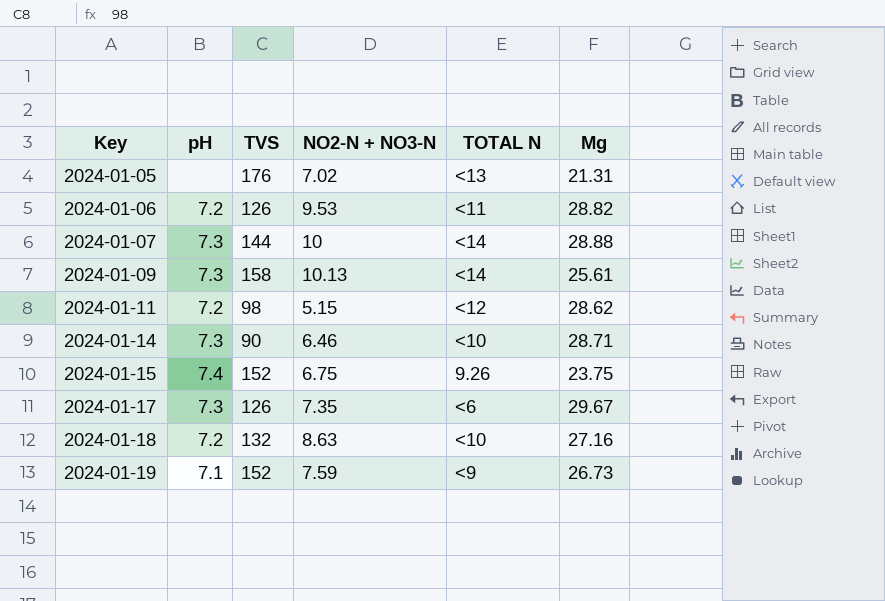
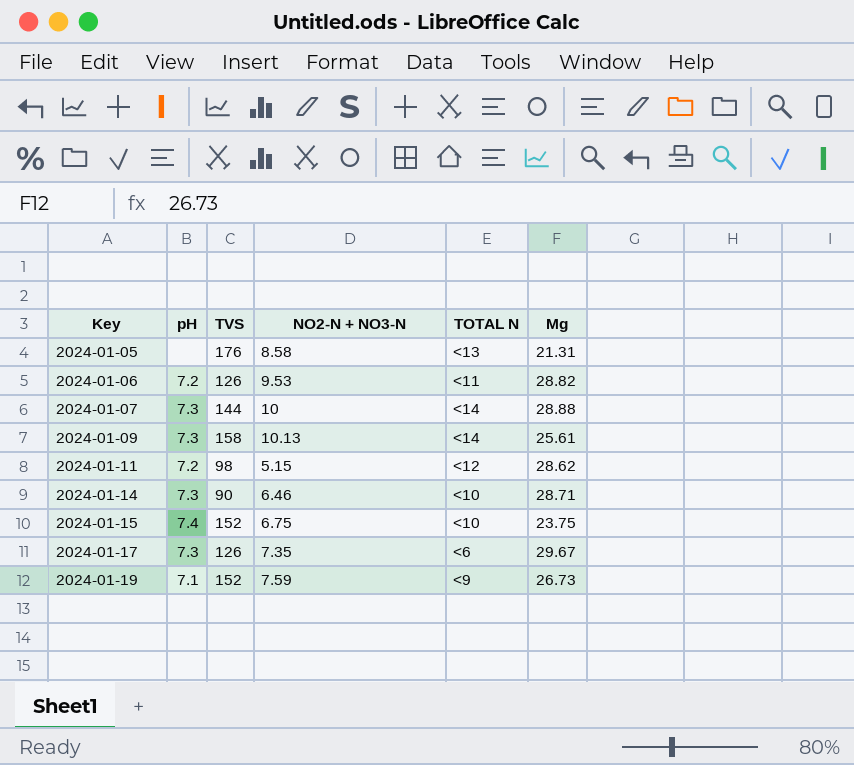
row 2024-01-18: 7.2 | 132 | 8.63 | <10 | 27.16 -> none
2024-01-05 | NO2-N + NO3-N: 7.02 -> 8.58
2024-01-15 | TOTAL N: 9.26 -> <10

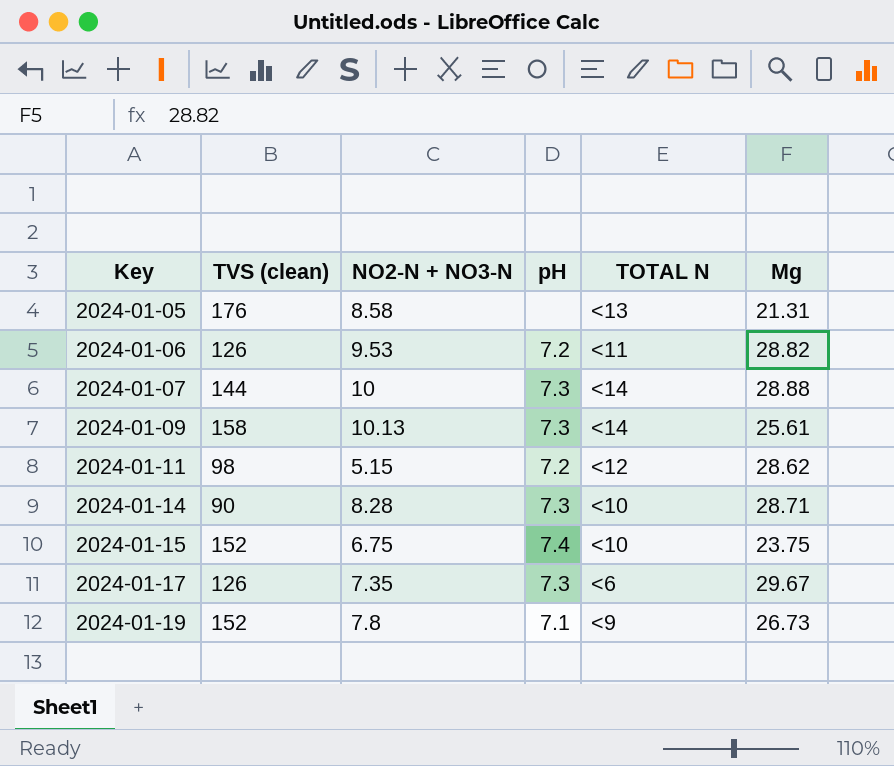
column name: TVS -> TVS (clean)
column pH | position: 2 -> 4
2024-01-14 | NO2-N + NO3-N: 6.46 -> 8.28
2024-01-19 | NO2-N + NO3-N: 7.59 -> 7.8

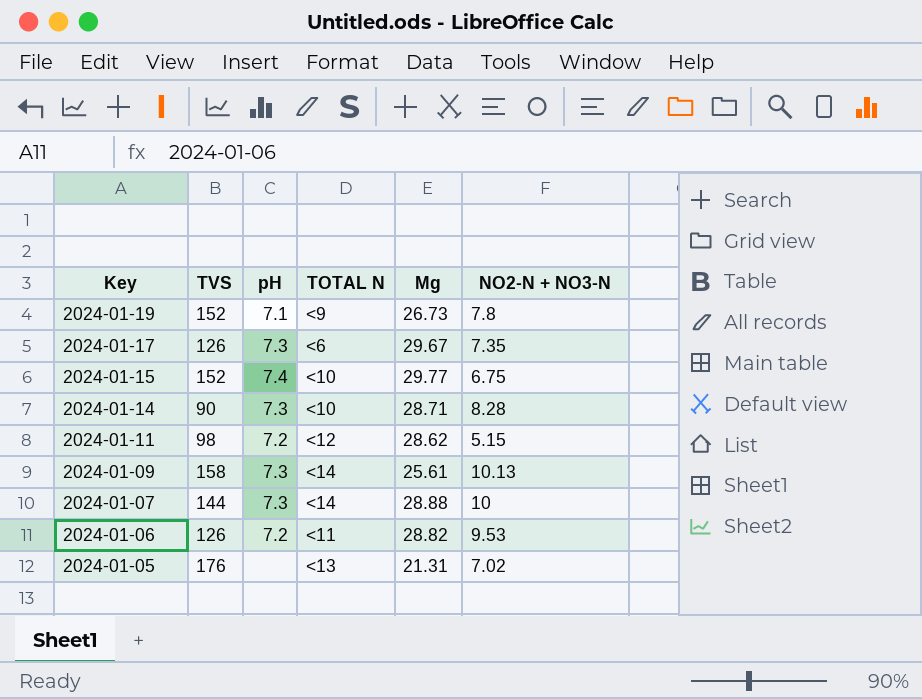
row order: Key ascending -> Key descending
column name: TVS (clean) -> TVS
column NO2-N + NO3-N | position: 3 -> 6
2024-01-15 | Mg: 23.75 -> 29.77
2024-01-05 | NO2-N + NO3-N: 8.58 -> 7.02

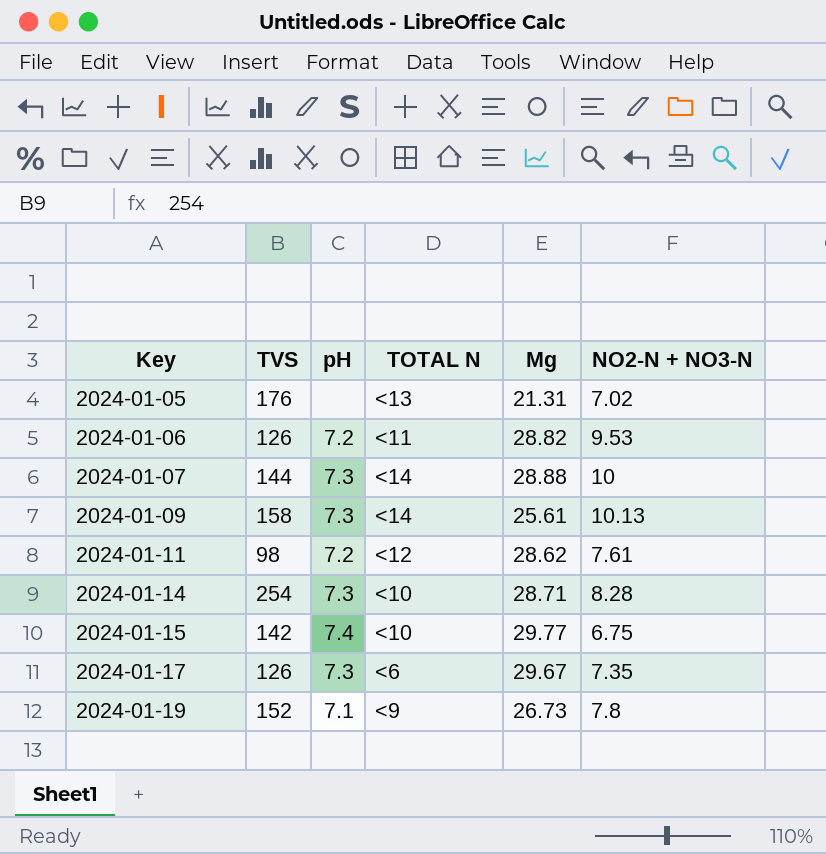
row order: Key descending -> Key ascending
2024-01-11 | NO2-N + NO3-N: 5.15 -> 7.61
2024-01-14 | TVS: 90 -> 254
2024-01-15 | TVS: 152 -> 142

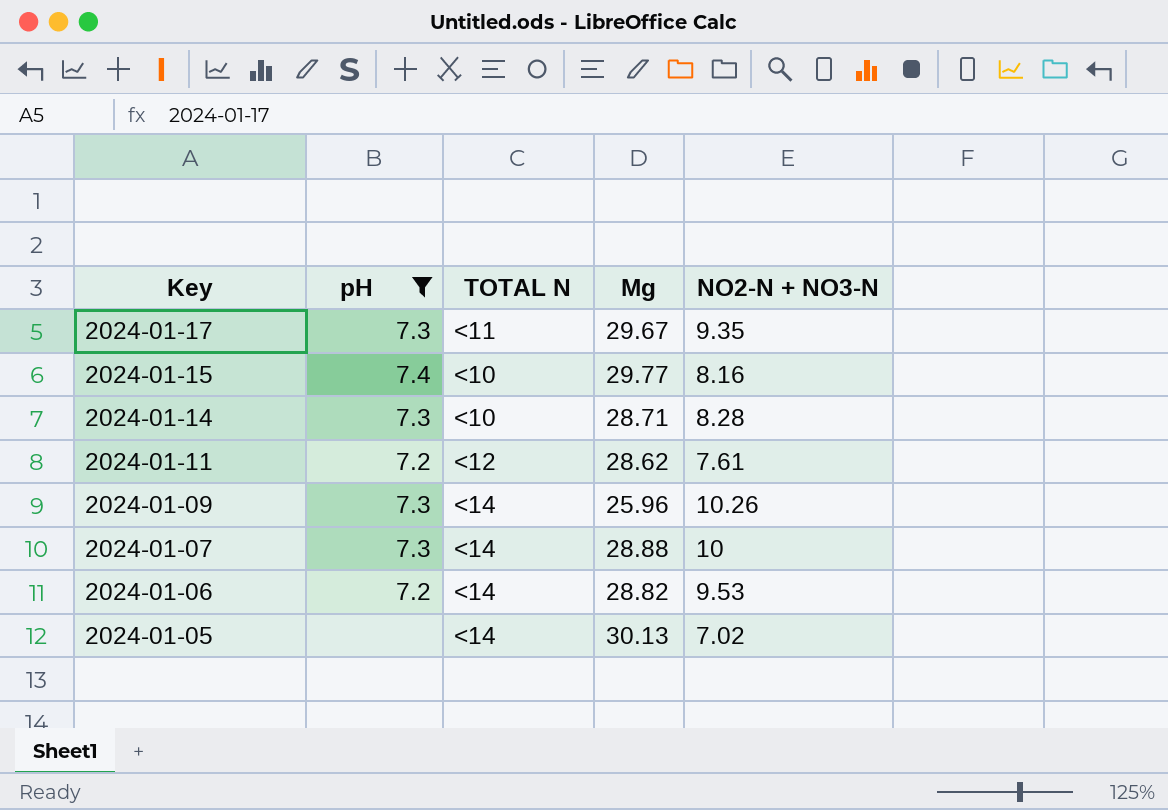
filter: none -> pH != 7.1
row order: Key ascending -> Key descending
column TVS | position: 2 -> none
2024-01-17 | TOTAL N: <6 -> <11
2024-01-17 | NO2-N + NO3-N: 7.35 -> 9.35
2024-01-15 | NO2-N + NO3-N: 6.75 -> 8.16
2024-01-09 | Mg: 25.61 -> 25.96
2024-01-09 | NO2-N + NO3-N: 10.13 -> 10.26
2024-01-06 | TOTAL N: <11 -> <14
2024-01-05 | TOTAL N: <13 -> <14
2024-01-05 | Mg: 21.31 -> 30.13

